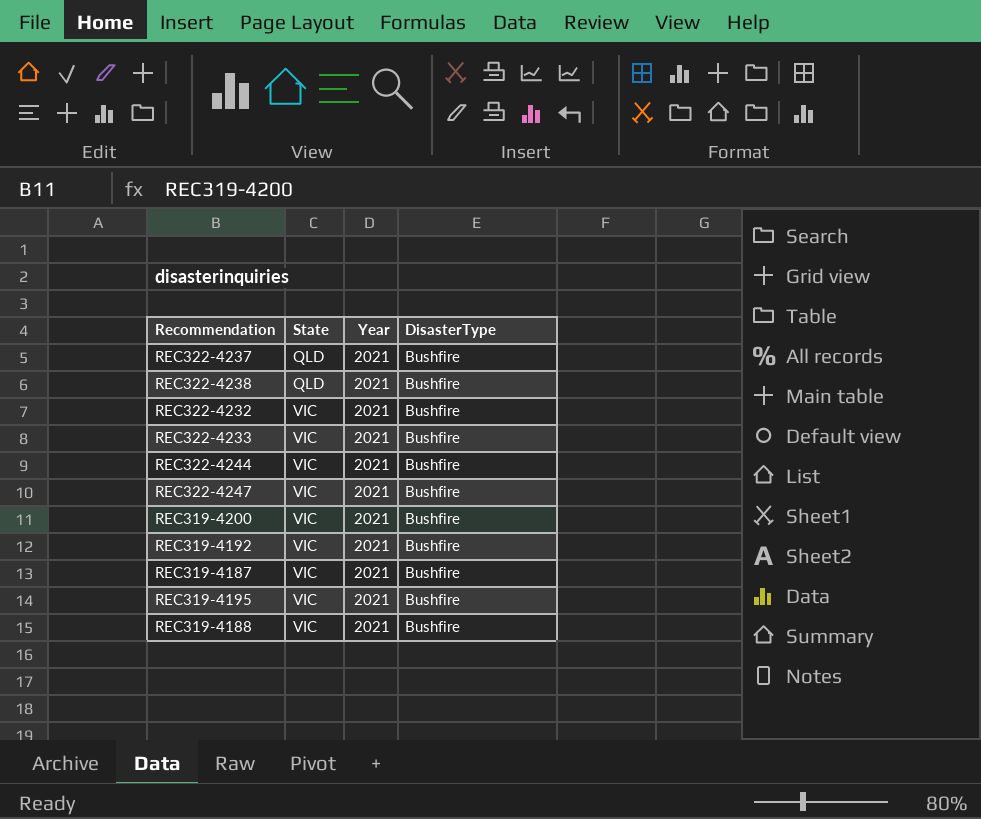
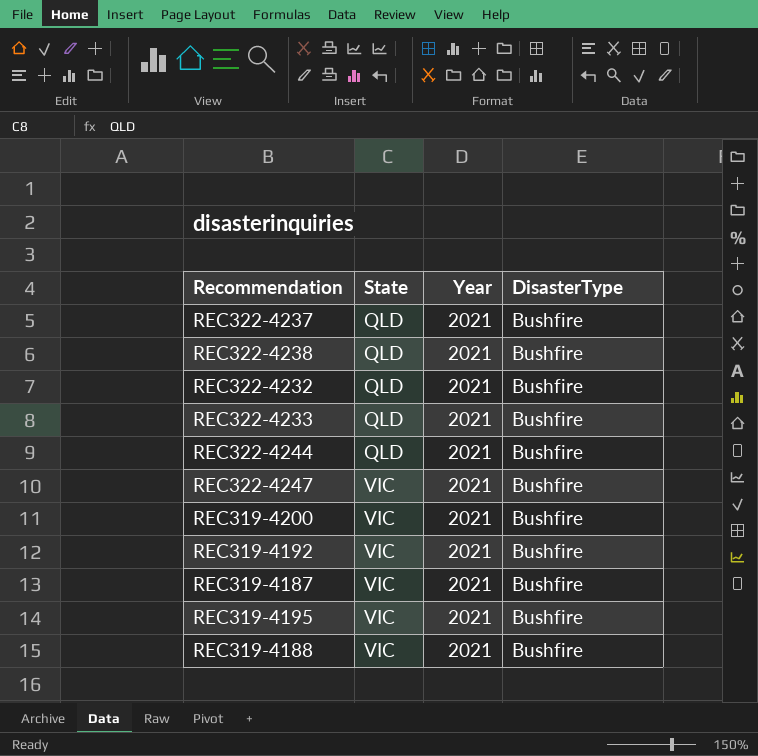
REC322-4232 | State: VIC -> QLD
REC322-4233 | State: VIC -> QLD
REC322-4244 | State: VIC -> QLD

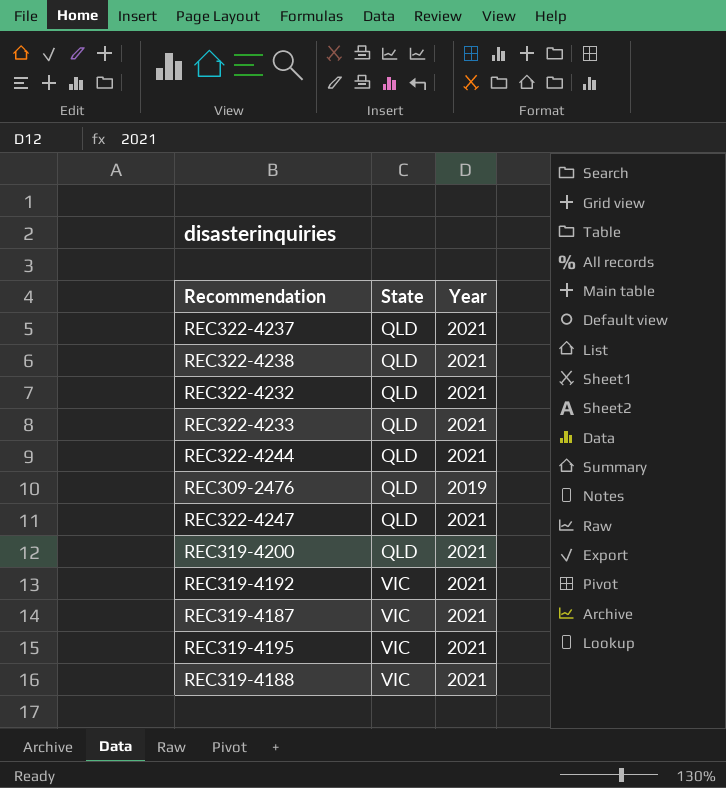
column DisasterType | position: 4 -> none
row REC309-2476: none -> QLD | 2019
REC322-4247 | State: VIC -> QLD
REC319-4200 | State: VIC -> QLD

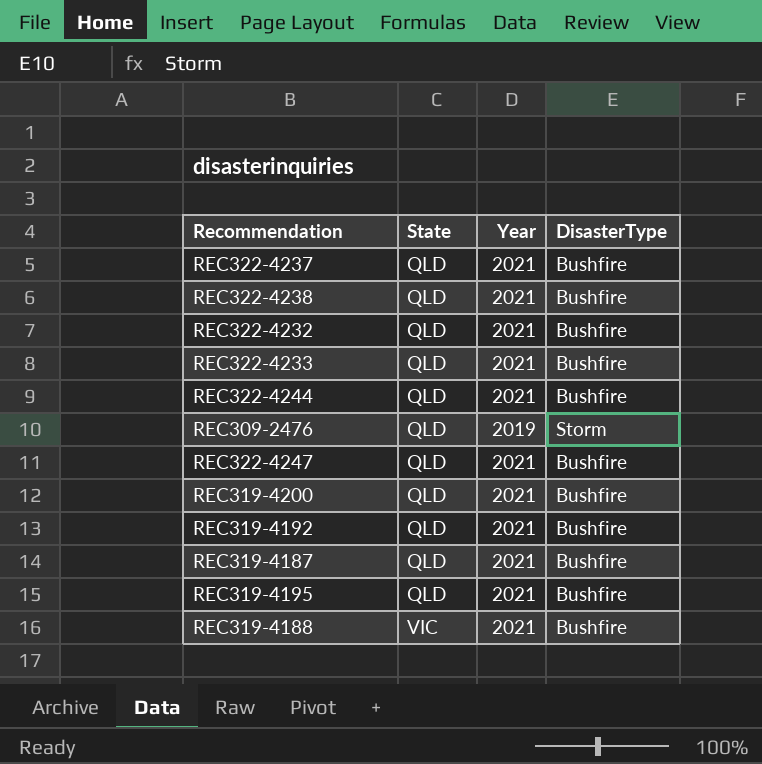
column DisasterType | position: none -> 4
REC319-4192 | State: VIC -> QLD
REC319-4187 | State: VIC -> QLD
REC319-4195 | State: VIC -> QLD

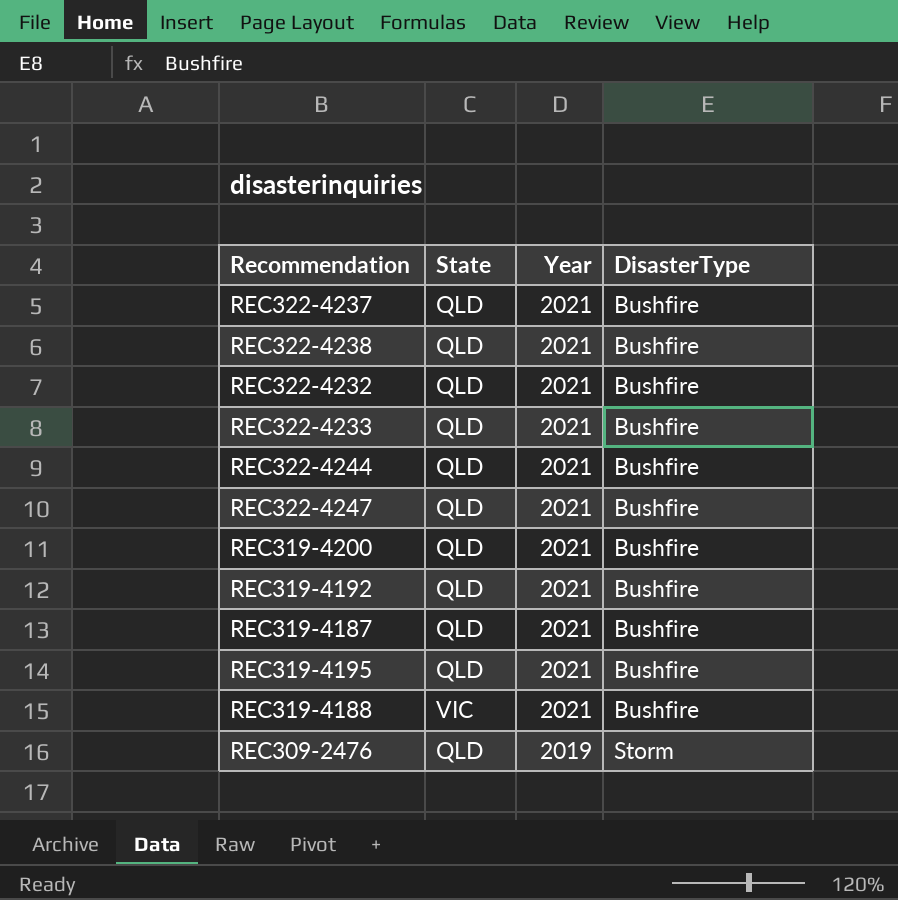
row order: State ascending -> Year descending

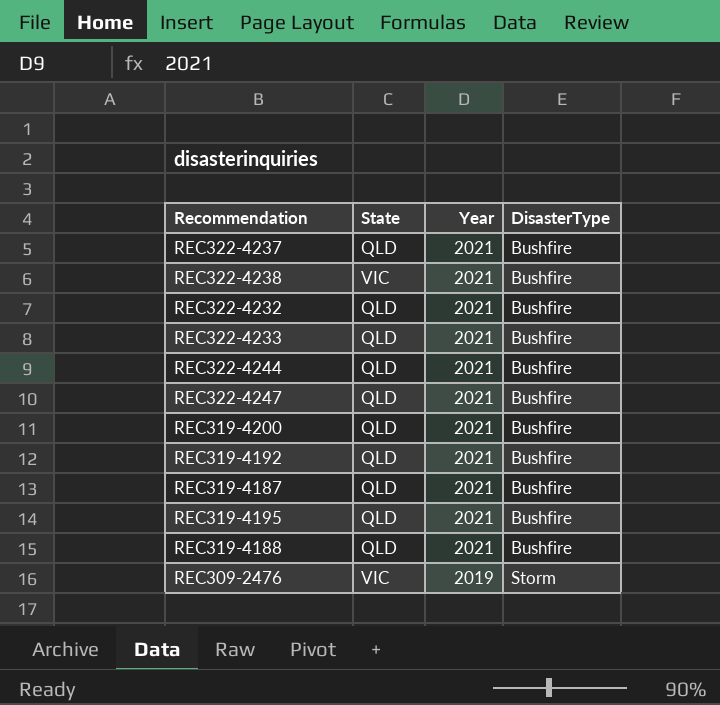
REC322-4238 | State: QLD -> VIC
REC319-4188 | State: VIC -> QLD
REC309-2476 | State: QLD -> VIC

